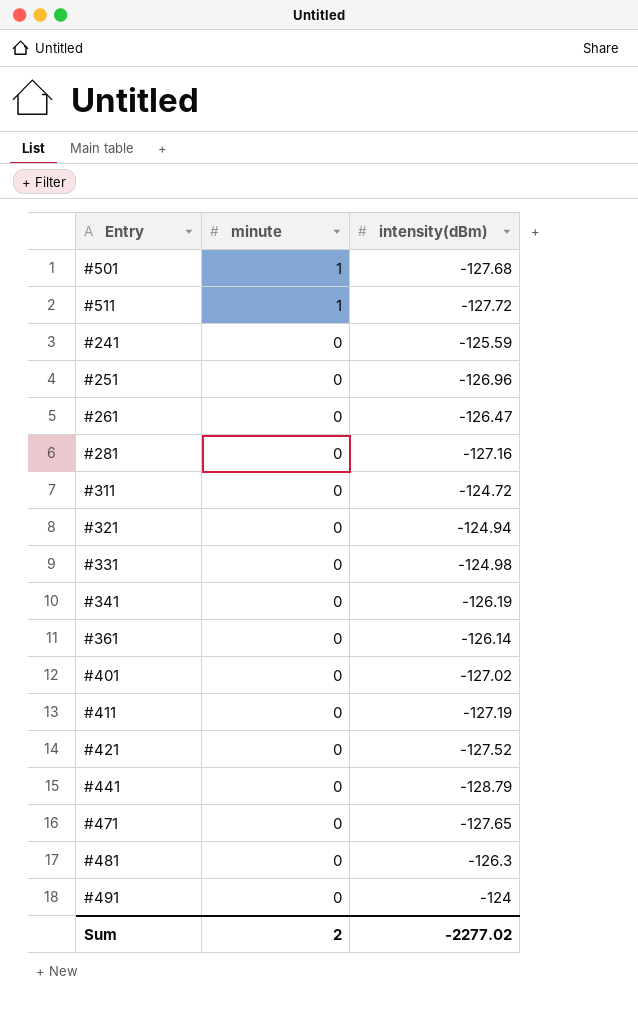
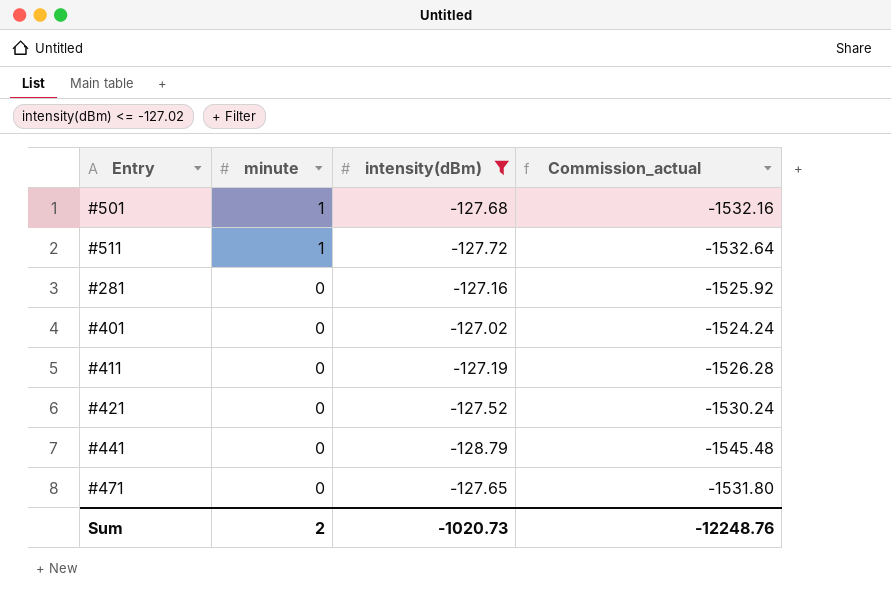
filter: none -> intensity(dBm) <= -127.02
column Commission_actual | formula: none -> [intensity(dBm)] * 12
Sum | intensity(dBm): -2277.02 -> -1020.73

